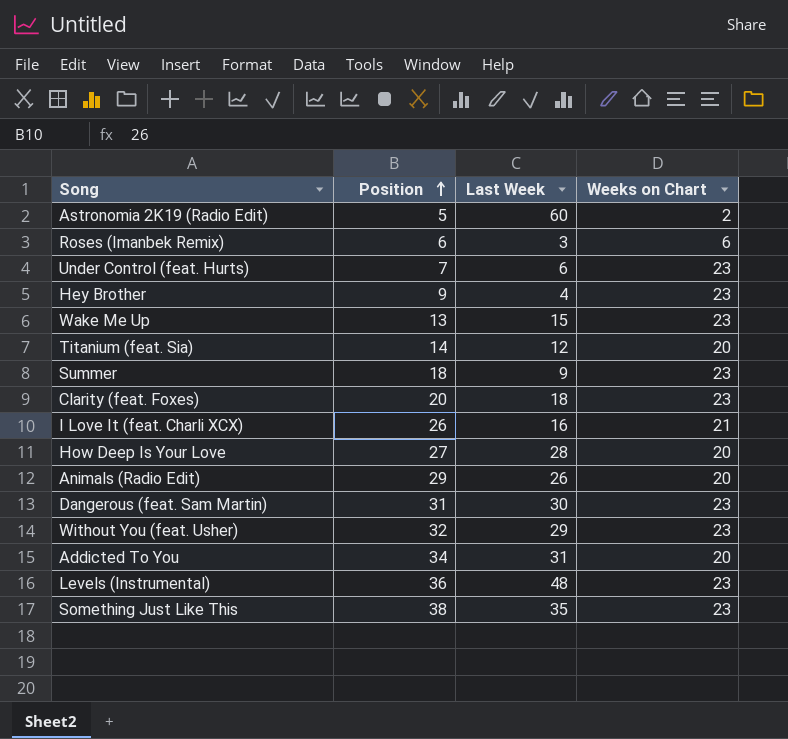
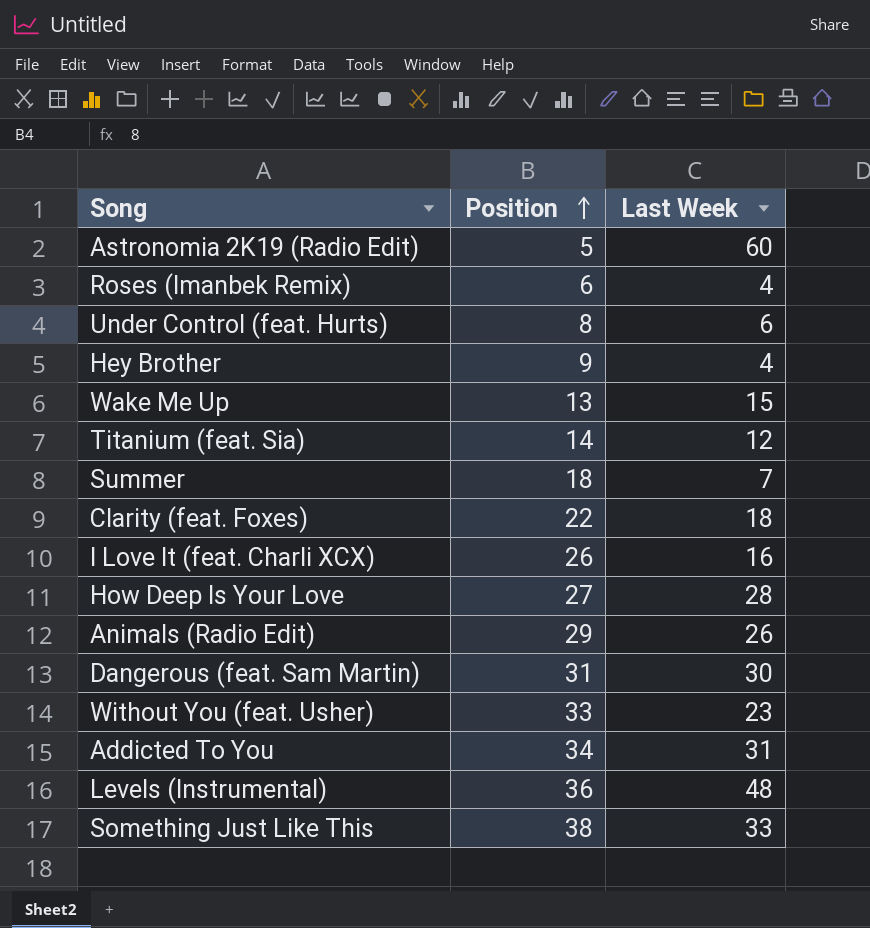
column Weeks on Chart | position: 4 -> none
Roses (Imanbek Remix) | Last Week: 3 -> 4
Under Control (feat. Hurts) | Position: 7 -> 8
Summer | Last Week: 9 -> 7
Clarity (feat. Foxes) | Position: 20 -> 22
Without You (feat. Usher) | Position: 32 -> 33
Without You (feat. Usher) | Last Week: 29 -> 23
Something Just Like This | Last Week: 35 -> 33

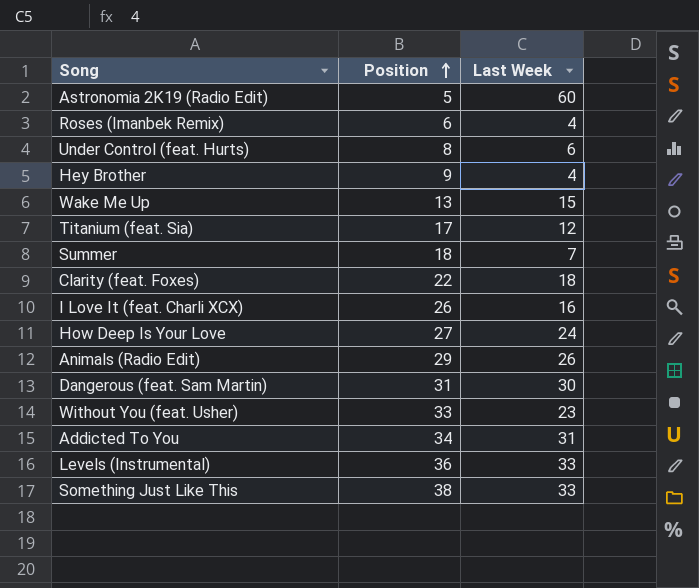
Titanium (feat. Sia) | Position: 14 -> 17
How Deep Is Your Love | Last Week: 28 -> 24
Levels (Instrumental) | Last Week: 48 -> 33

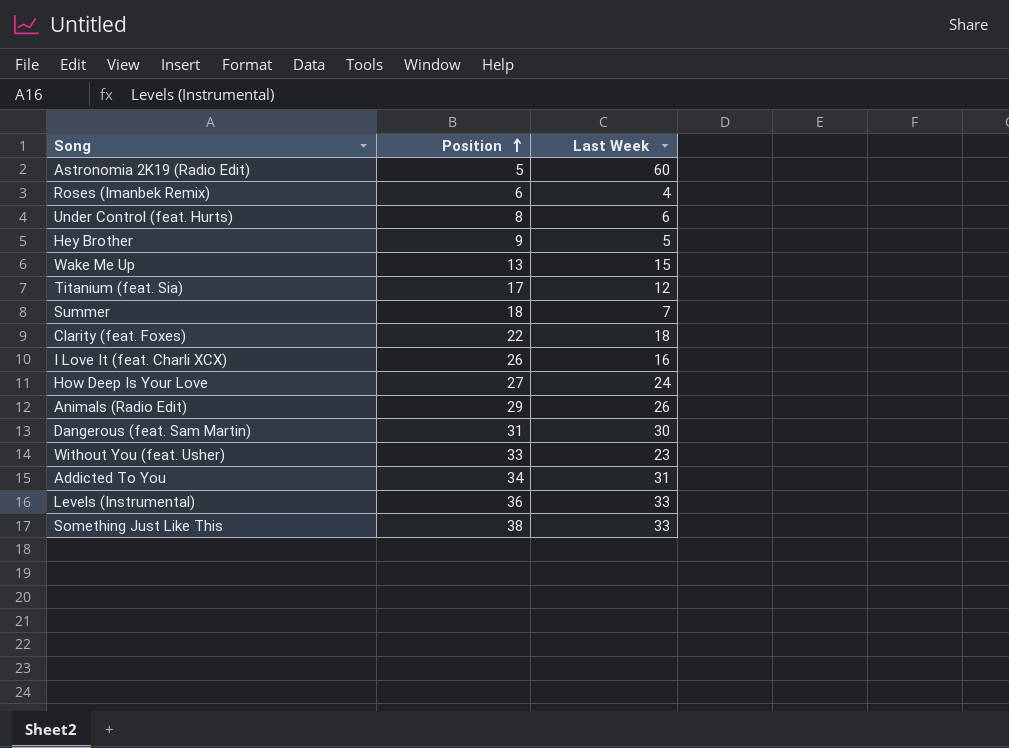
Hey Brother | Last Week: 4 -> 5

